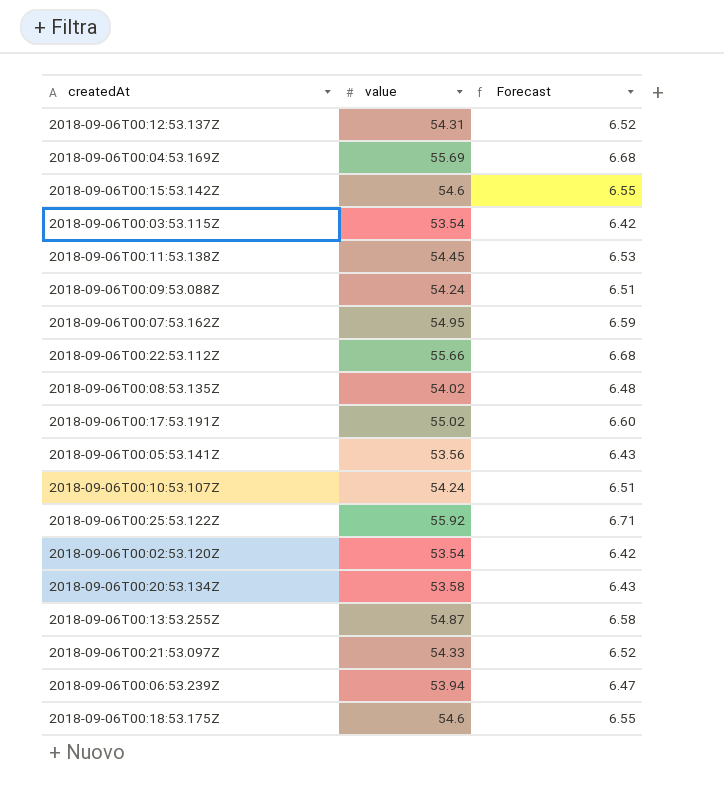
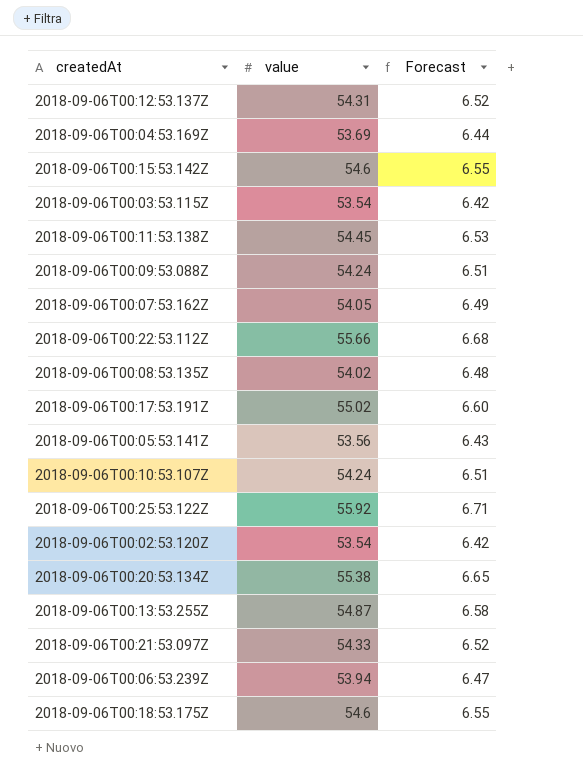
2018-09-06T00:04:53.169Z | value: 55.69 -> 53.69
2018-09-06T00:04:53.169Z | Forecast: 6.68 -> 6.44
2018-09-06T00:07:53.162Z | value: 54.95 -> 54.05
2018-09-06T00:07:53.162Z | Forecast: 6.59 -> 6.49
2018-09-06T00:20:53.134Z | value: 53.58 -> 55.38
2018-09-06T00:20:53.134Z | Forecast: 6.43 -> 6.65

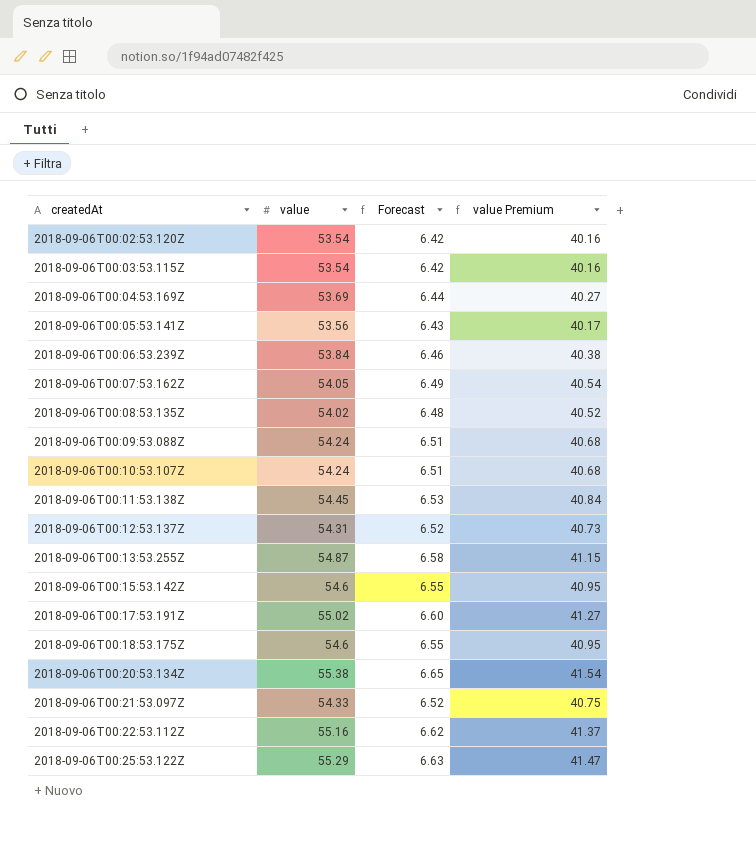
row order: none -> createdAt ascending
column value Premium | formula: none -> [value] * 0.75
2018-09-06T00:06:53.239Z | value: 53.94 -> 53.84
2018-09-06T00:06:53.239Z | Forecast: 6.47 -> 6.46
2018-09-06T00:22:53.112Z | value: 55.66 -> 55.16
2018-09-06T00:22:53.112Z | Forecast: 6.68 -> 6.62
2018-09-06T00:25:53.122Z | value: 55.92 -> 55.29
2018-09-06T00:25:53.122Z | Forecast: 6.71 -> 6.63

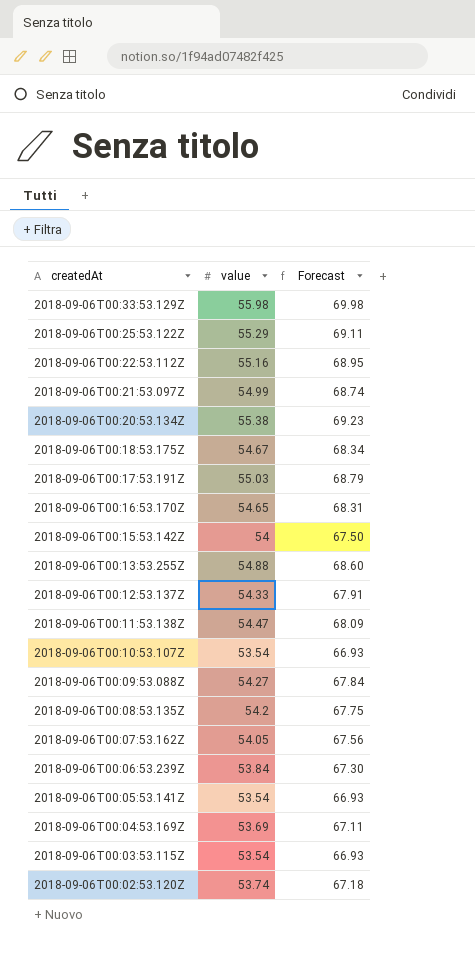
row order: createdAt ascending -> createdAt descending
column value Premium | formula: [value] * 0.75 -> none
column Forecast | formula: [value] * 0.12 -> [value] * 1.25
row 2018-09-06T00:33:53.129Z: none -> 55.98 | 69.98
2018-09-06T00:21:53.097Z | value: 54.33 -> 54.99
2018-09-06T00:18:53.175Z | value: 54.6 -> 54.67
2018-09-06T00:17:53.191Z | value: 55.02 -> 55.03
row 2018-09-06T00:16:53.170Z: none -> 54.65 | 68.31
2018-09-06T00:15:53.142Z | value: 54.6 -> 54
2018-09-06T00:13:53.255Z | value: 54.87 -> 54.88
2018-09-06T00:12:53.137Z | value: 54.31 -> 54.33
2018-09-06T00:11:53.138Z | value: 54.45 -> 54.47
2018-09-06T00:10:53.107Z | value: 54.24 -> 53.54
2018-09-06T00:09:53.088Z | value: 54.24 -> 54.27
2018-09-06T00:08:53.135Z | value: 54.02 -> 54.2
2018-09-06T00:05:53.141Z | value: 53.56 -> 53.54
2018-09-06T00:02:53.120Z | value: 53.54 -> 53.74

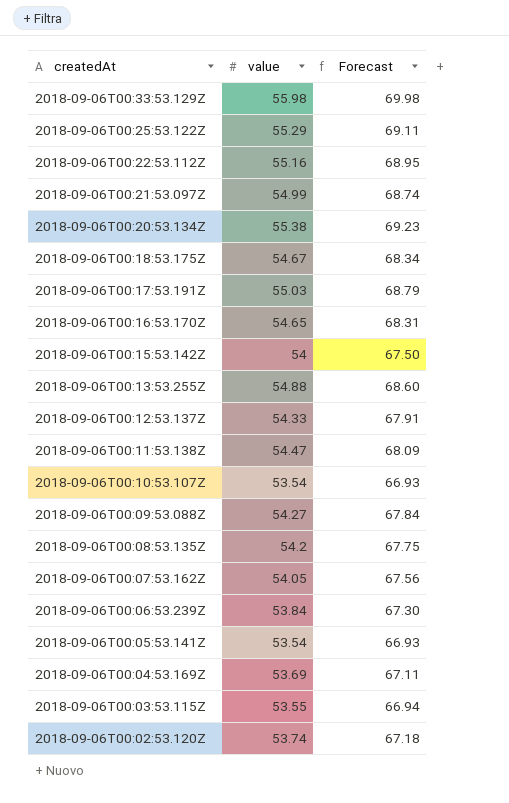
2018-09-06T00:03:53.115Z | value: 53.54 -> 53.55
2018-09-06T00:03:53.115Z | Forecast: 66.93 -> 66.94

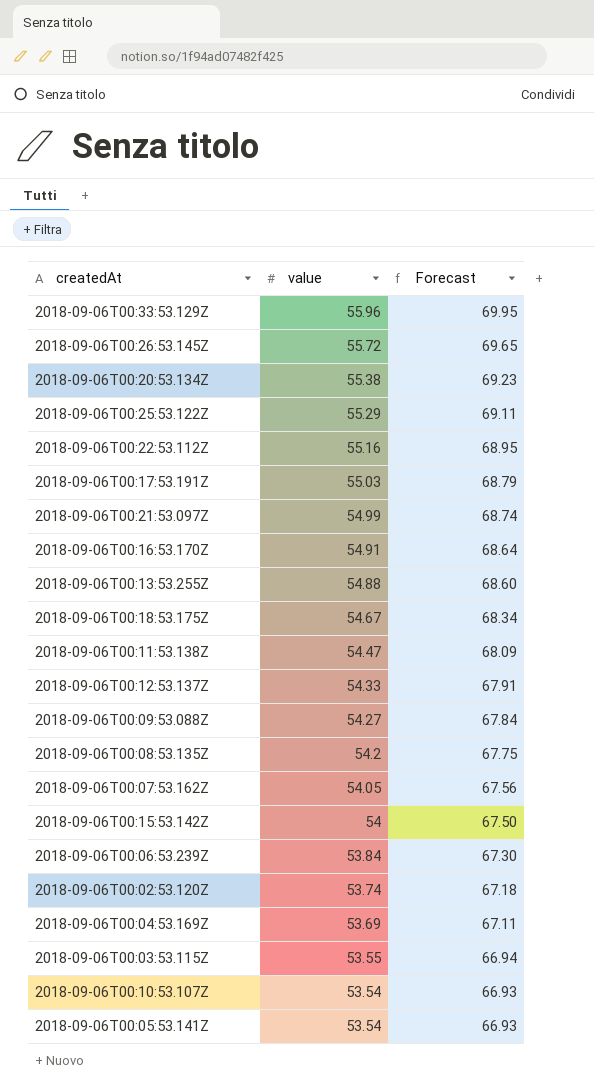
row order: createdAt descending -> value descending
2018-09-06T00:33:53.129Z | value: 55.98 -> 55.96
2018-09-06T00:33:53.129Z | Forecast: 69.98 -> 69.95
row 2018-09-06T00:26:53.145Z: none -> 55.72 | 69.65
2018-09-06T00:16:53.170Z | value: 54.65 -> 54.91
2018-09-06T00:16:53.170Z | Forecast: 68.31 -> 68.64

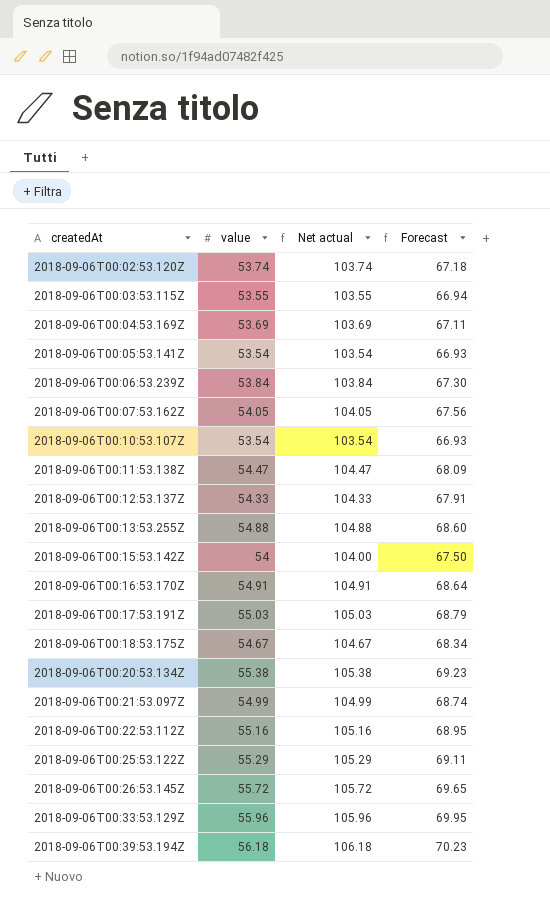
row order: value descending -> createdAt ascending
column Net actual | formula: none -> [value] + 50
row 2018-09-06T00:09:53.088Z: 54.27 | 67.84 -> none
row 2018-09-06T00:08:53.135Z: 54.2 | 67.75 -> none
row 2018-09-06T00:39:53.194Z: none -> 56.18 | 106.18 | 70.23

